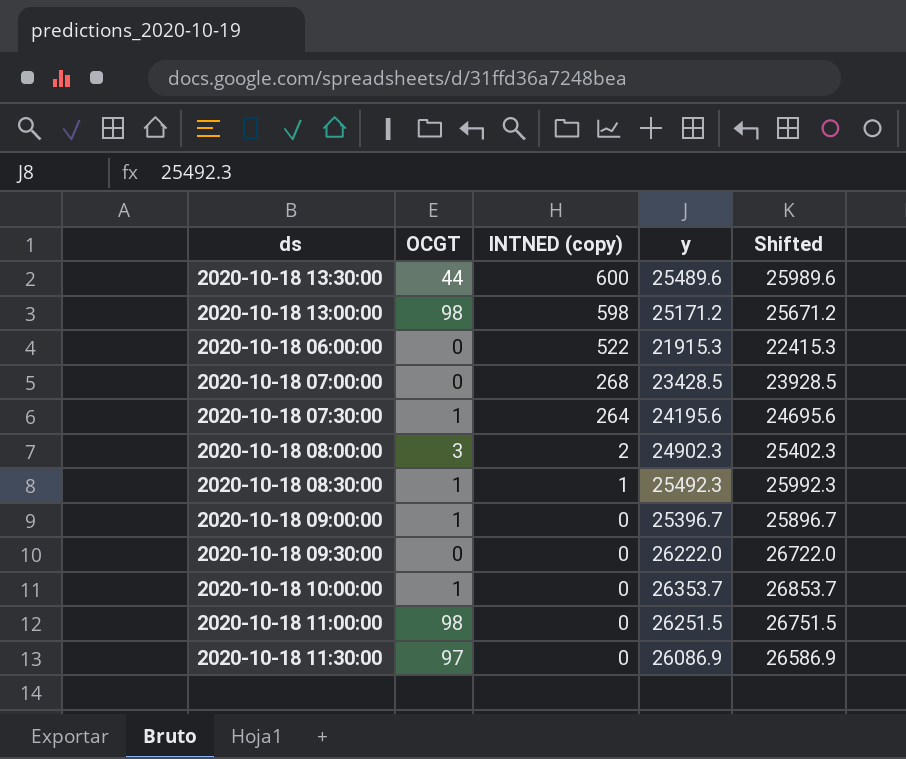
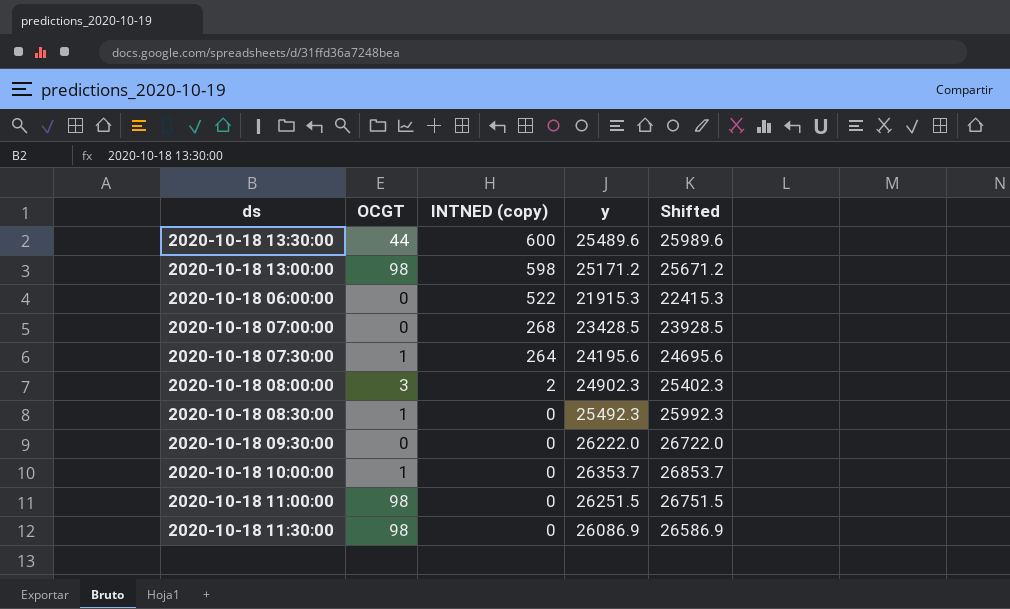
row 2020-10-18 09:00:00: 1 | 0 | 25396.7 | 25896.7 -> none
2020-10-18 08:30:00 | INTNED (copy): 1 -> 0
2020-10-18 11:30:00 | OCGT: 97 -> 98

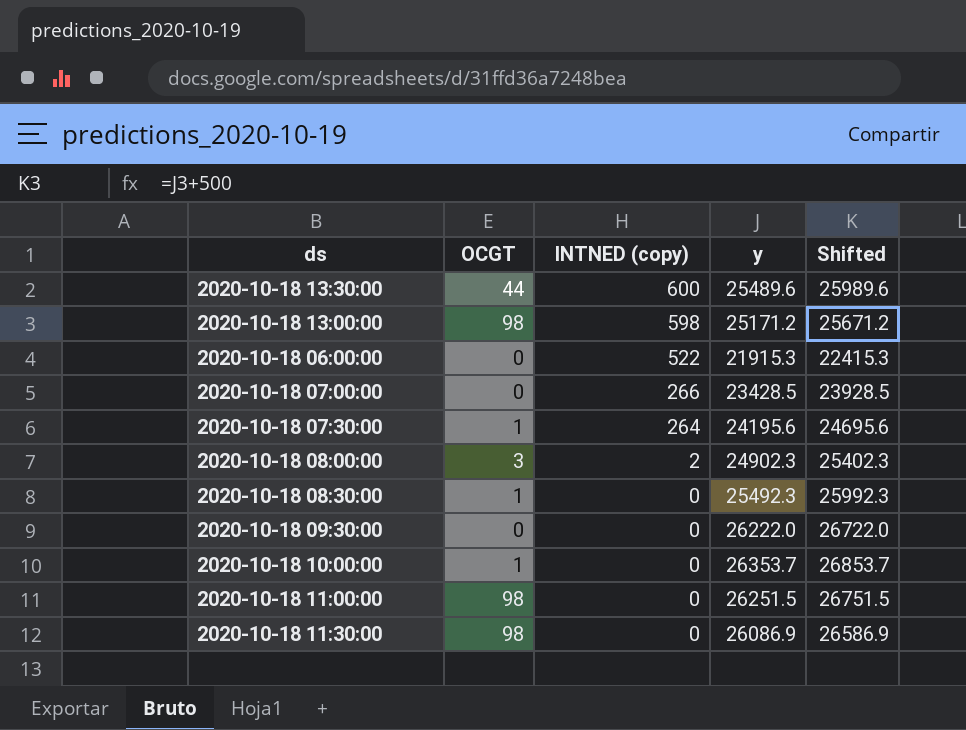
2020-10-18 07:00:00 | INTNED (copy): 268 -> 266

